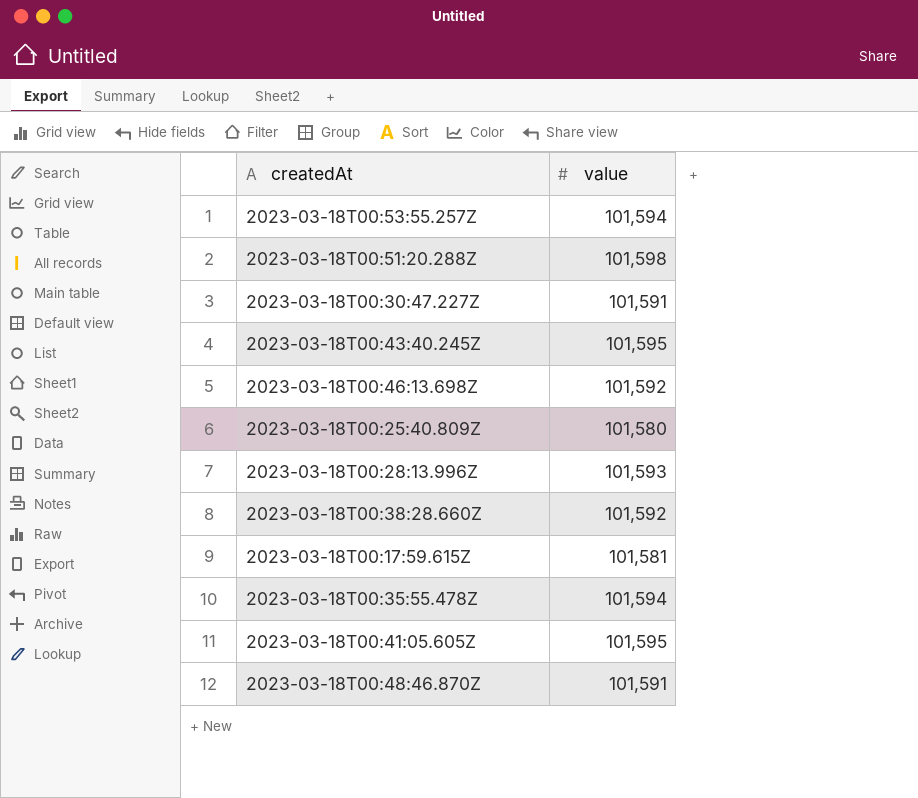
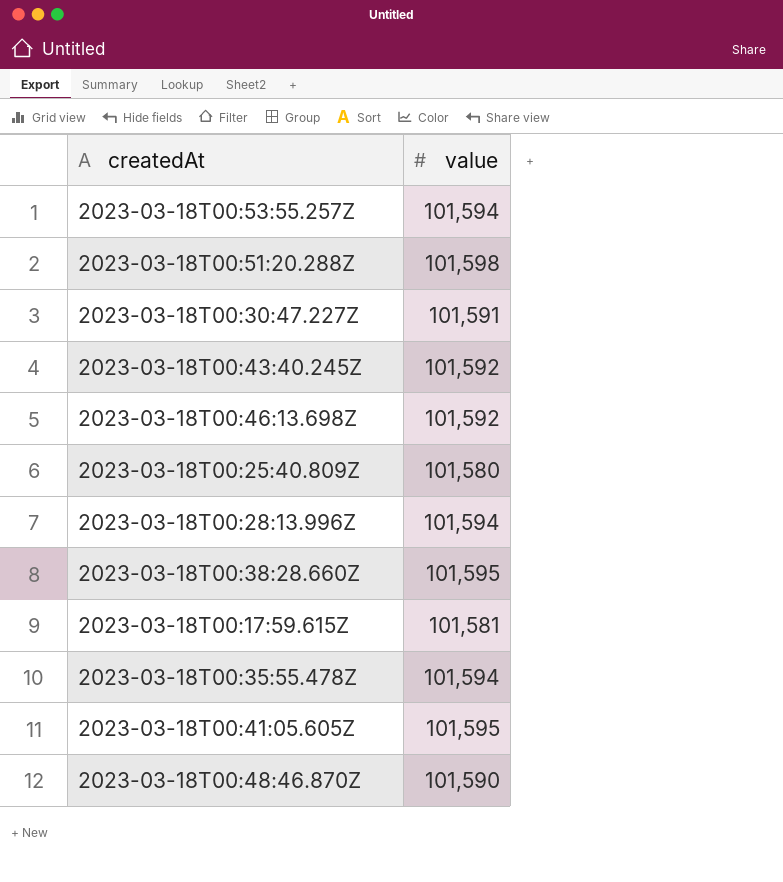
2023-03-18T00:43:40.245Z | value: 101,595 -> 101,592
2023-03-18T00:28:13.996Z | value: 101,593 -> 101,594
2023-03-18T00:38:28.660Z | value: 101,592 -> 101,595
2023-03-18T00:48:46.870Z | value: 101,591 -> 101,590

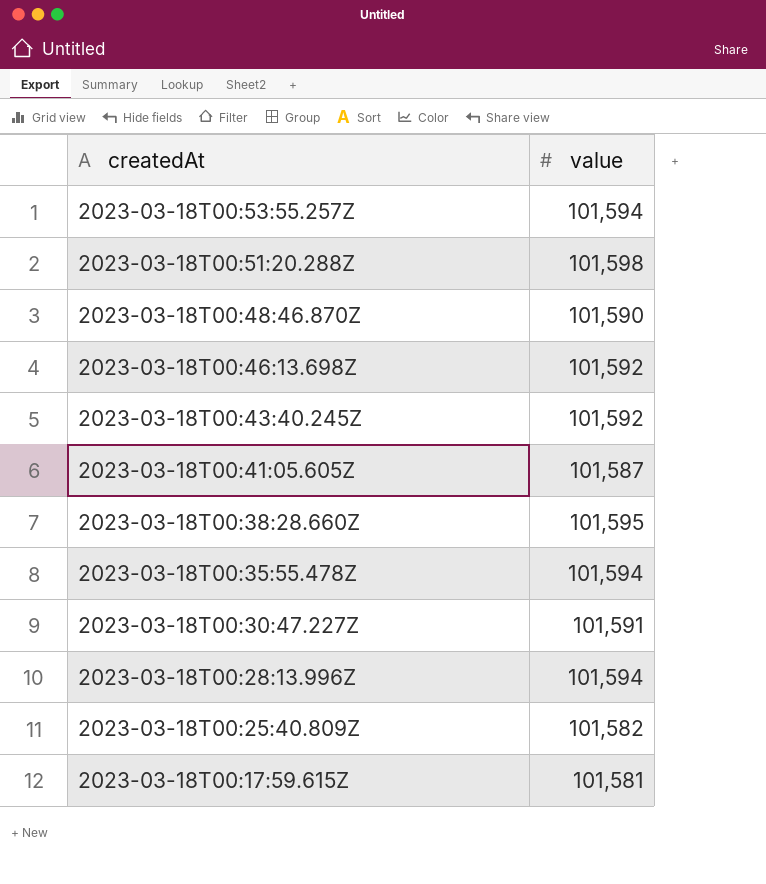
row order: none -> createdAt descending
2023-03-18T00:41:05.605Z | value: 101,595 -> 101,587
2023-03-18T00:25:40.809Z | value: 101,580 -> 101,582

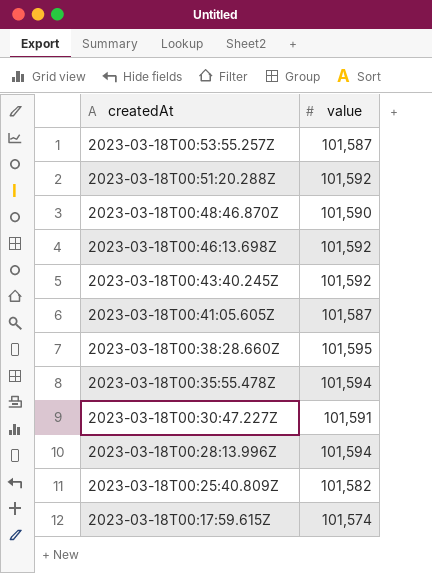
2023-03-18T00:53:55.257Z | value: 101,594 -> 101,587
2023-03-18T00:51:20.288Z | value: 101,598 -> 101,592
2023-03-18T00:17:59.615Z | value: 101,581 -> 101,574

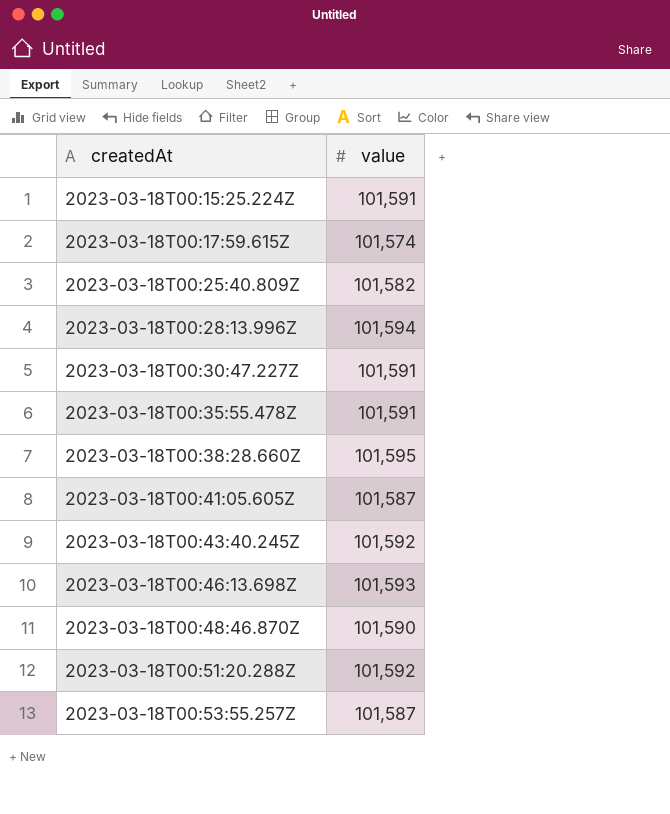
row order: createdAt descending -> createdAt ascending
row 2023-03-18T00:15:25.224Z: none -> 101,591
2023-03-18T00:35:55.478Z | value: 101,594 -> 101,591
2023-03-18T00:46:13.698Z | value: 101,592 -> 101,593

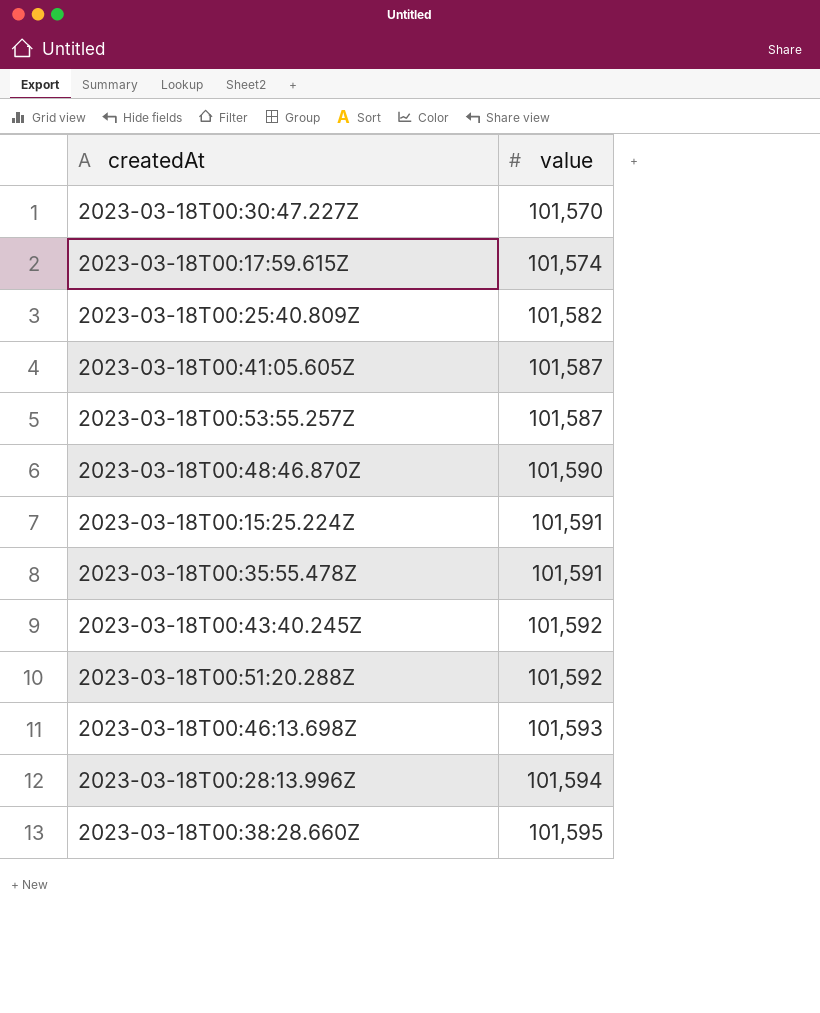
row order: createdAt ascending -> value ascending
2023-03-18T00:30:47.227Z | value: 101,591 -> 101,570

